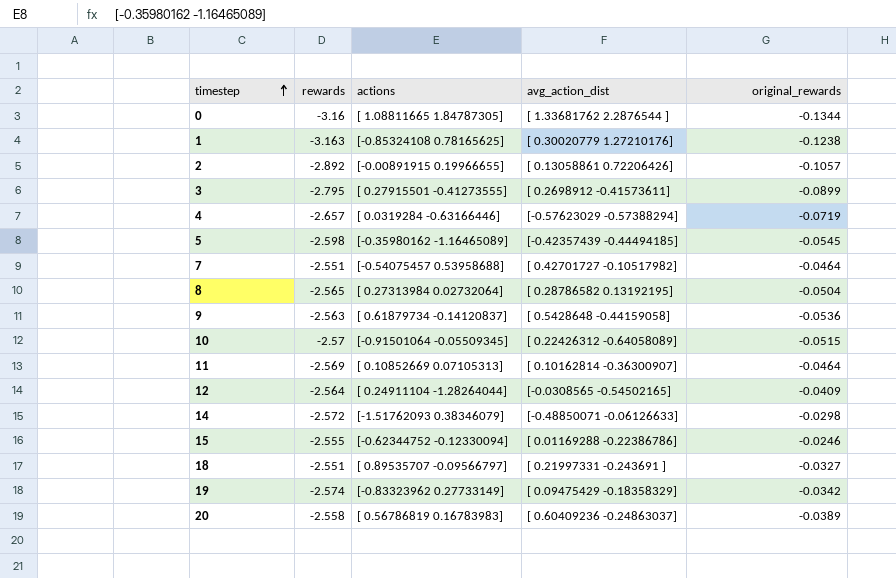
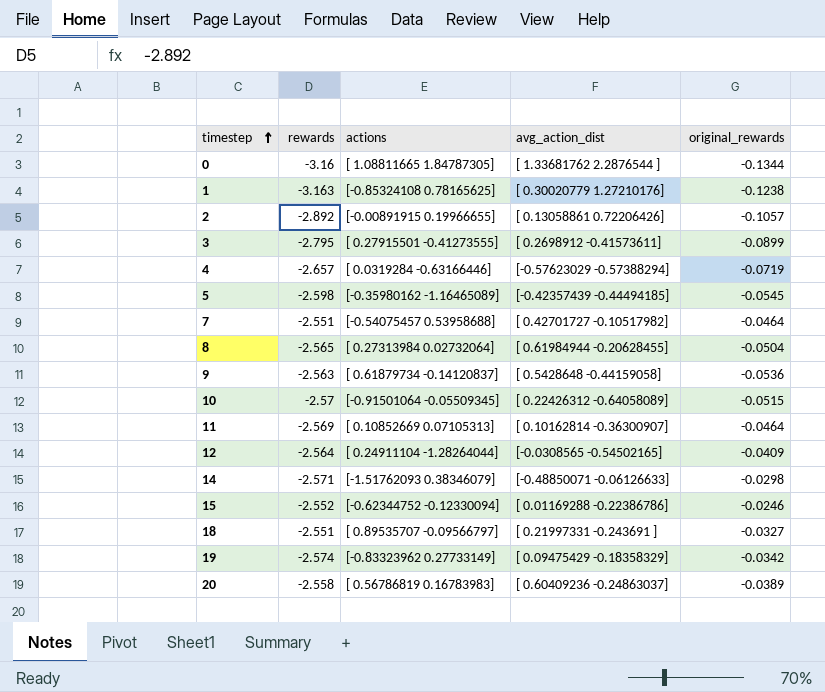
8 | avg_action_dist: [ 0.28786582 0.13192195] -> [ 0.61984944 -0.20628455]
14 | rewards: -2.572 -> -2.571
15 | rewards: -2.555 -> -2.552

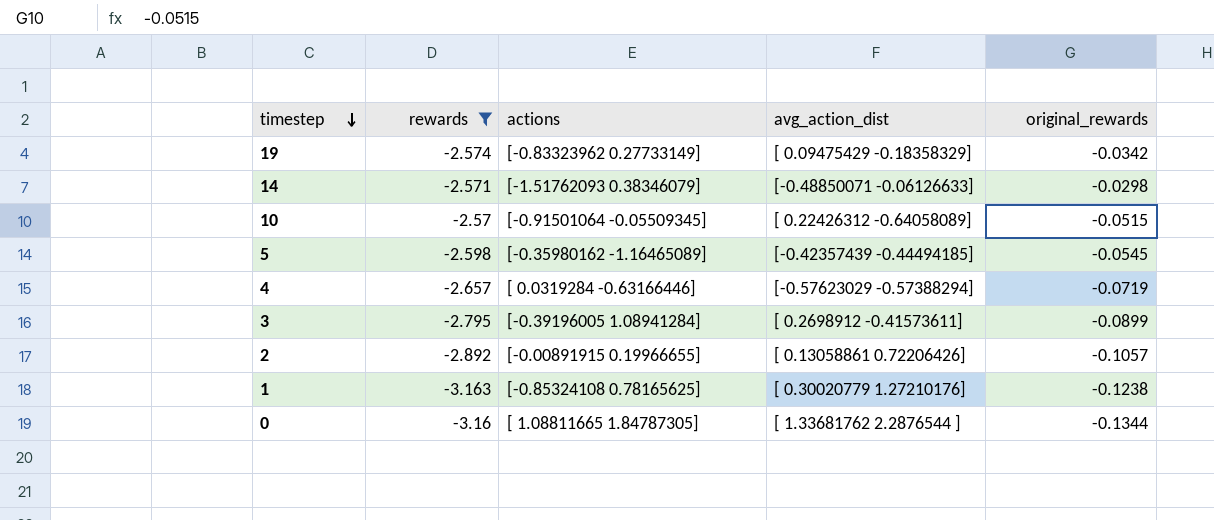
filter: none -> rewards <= -2.57
row order: timestep ascending -> timestep descending
3 | actions: [ 0.27915501 -0.41273555] -> [-0.39196005 1.08941284]

